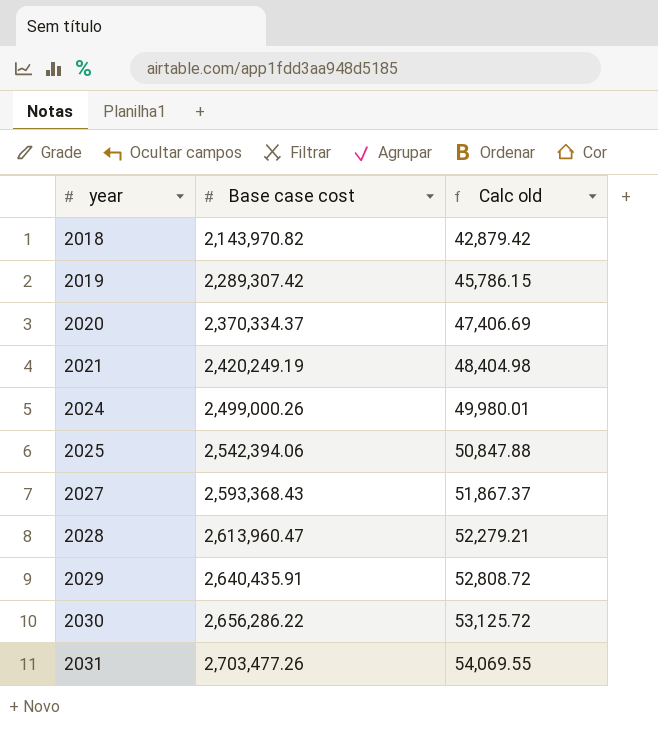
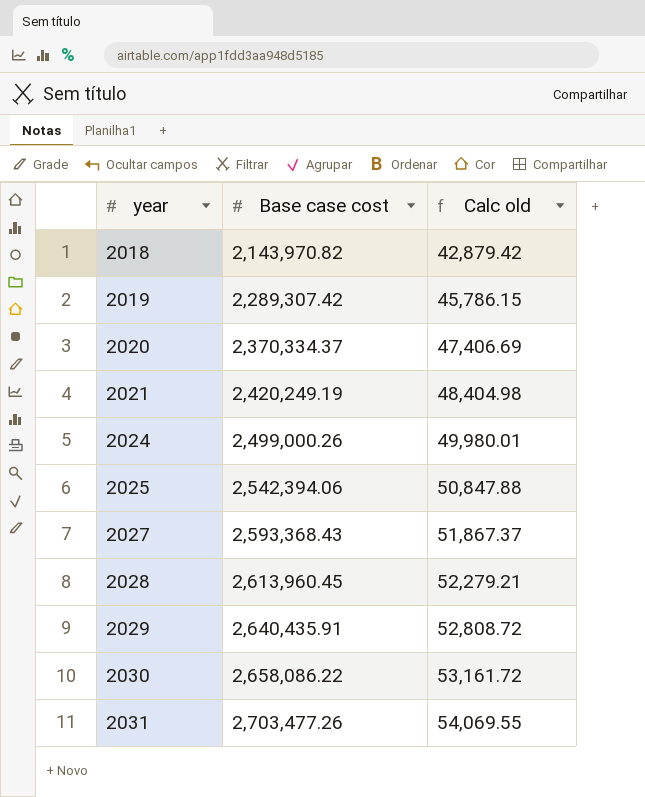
2028 | Base case cost: 2,613,960.47 -> 2,613,960.45
2030 | Base case cost: 2,656,286.22 -> 2,658,086.22
2030 | Calc old: 53,125.72 -> 53,161.72

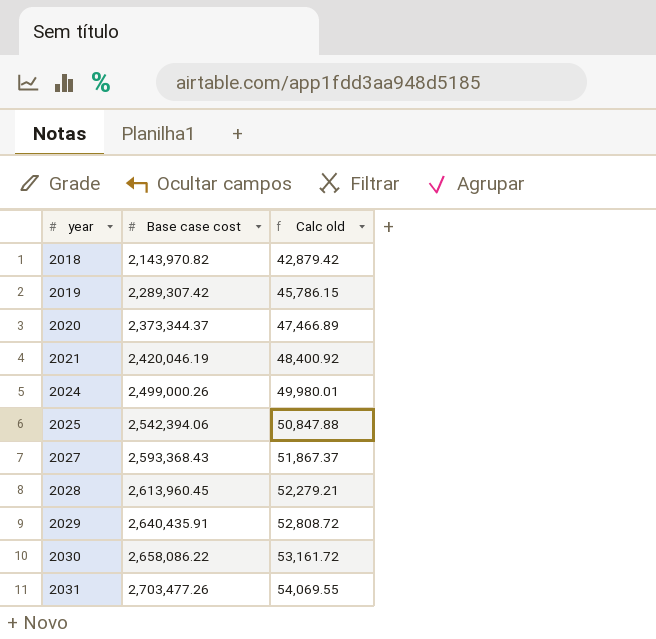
2020 | Base case cost: 2,370,334.37 -> 2,373,344.37
2020 | Calc old: 47,406.69 -> 47,466.89
2021 | Base case cost: 2,420,249.19 -> 2,420,046.19
2021 | Calc old: 48,404.98 -> 48,400.92

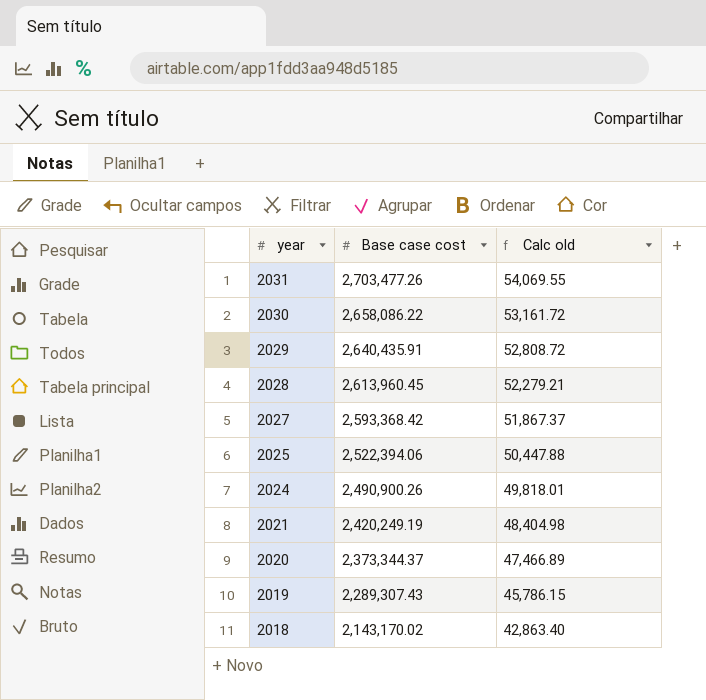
row order: year ascending -> year descending
2027 | Base case cost: 2,593,368.43 -> 2,593,368.42
2025 | Base case cost: 2,542,394.06 -> 2,522,394.06
2025 | Calc old: 50,847.88 -> 50,447.88
2024 | Base case cost: 2,499,000.26 -> 2,490,900.26
2024 | Calc old: 49,980.01 -> 49,818.01
2021 | Base case cost: 2,420,046.19 -> 2,420,249.19
2021 | Calc old: 48,400.92 -> 48,404.98
2019 | Base case cost: 2,289,307.42 -> 2,289,307.43
2018 | Base case cost: 2,143,970.82 -> 2,143,170.02
2018 | Calc old: 42,879.42 -> 42,863.40

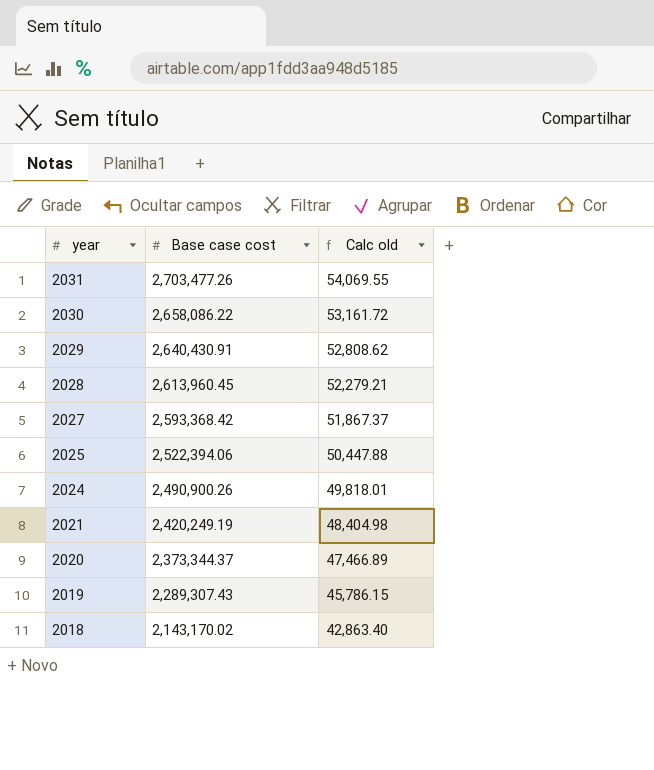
2029 | Base case cost: 2,640,435.91 -> 2,640,430.91
2029 | Calc old: 52,808.72 -> 52,808.62

